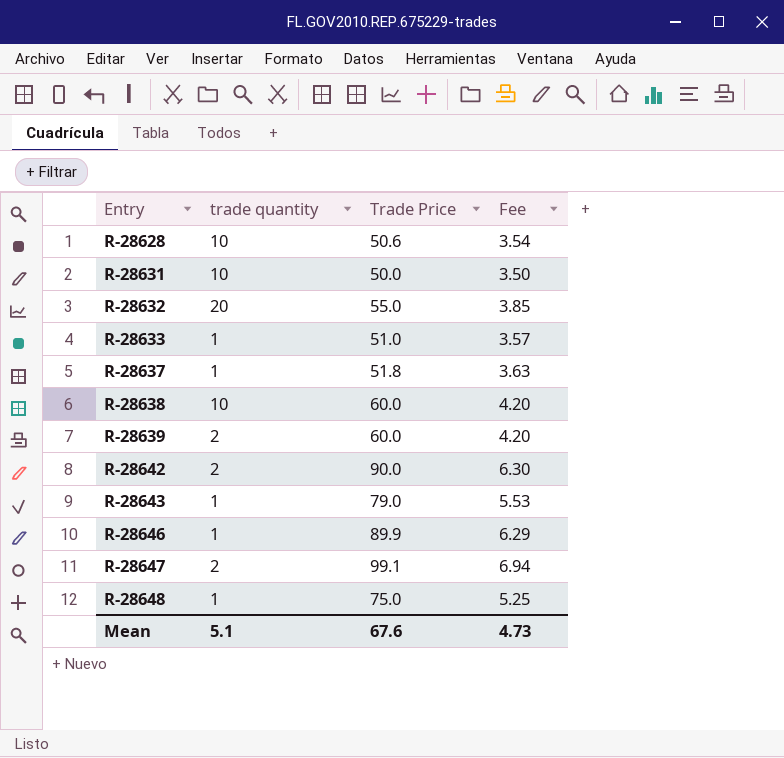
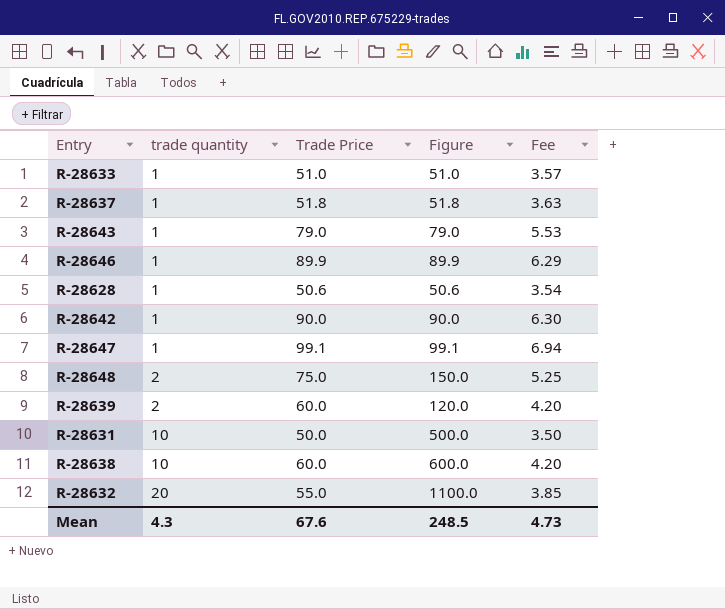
row order: Entry ascending -> trade quantity ascending
column Figure | formula: none -> [trade quantity] * [Trade Price]
R-28628 | trade quantity: 10 -> 1
R-28642 | trade quantity: 2 -> 1
R-28647 | trade quantity: 2 -> 1
R-28648 | trade quantity: 1 -> 2
Mean | trade quantity: 5.1 -> 4.3

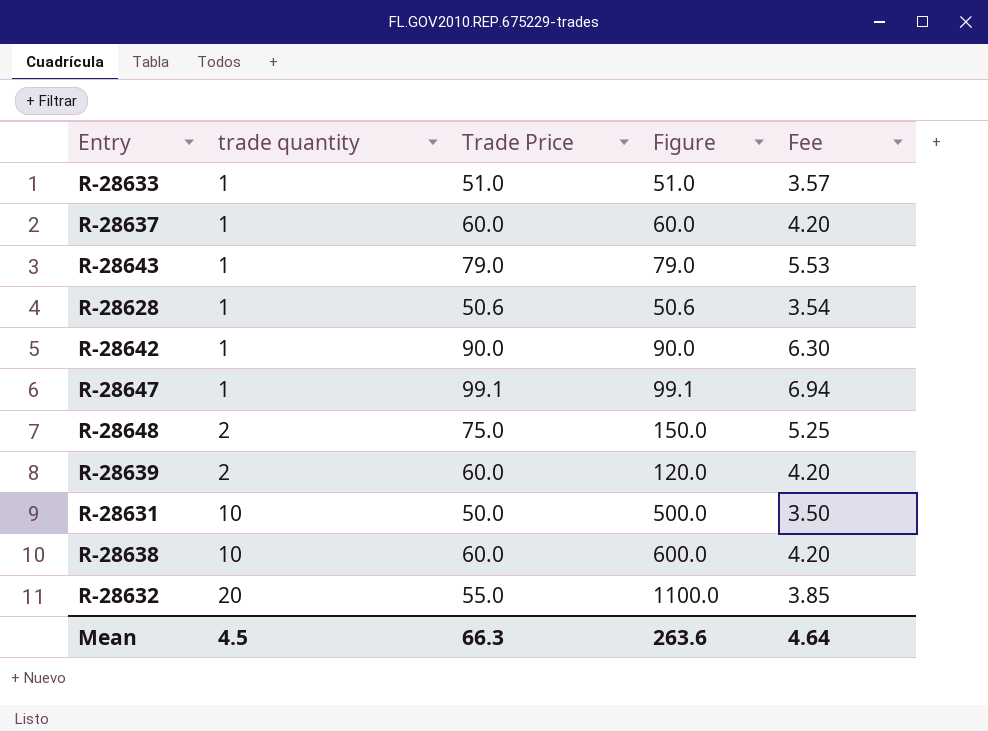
row R-28646: 1 | 89.9 | 89.9 | 6.29 -> none
R-28637 | Trade Price: 51.8 -> 60.0
R-28637 | Figure: 51.8 -> 60.0
R-28637 | Fee: 3.63 -> 4.20
Mean | trade quantity: 4.3 -> 4.5
Mean | Trade Price: 67.6 -> 66.3
Mean | Figure: 248.5 -> 263.6
Mean | Fee: 4.73 -> 4.64

